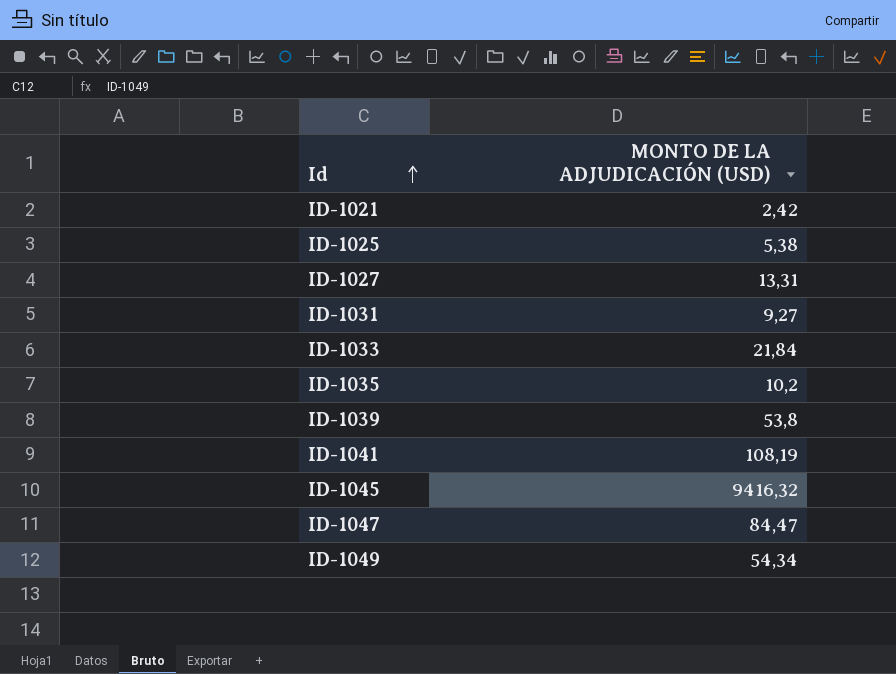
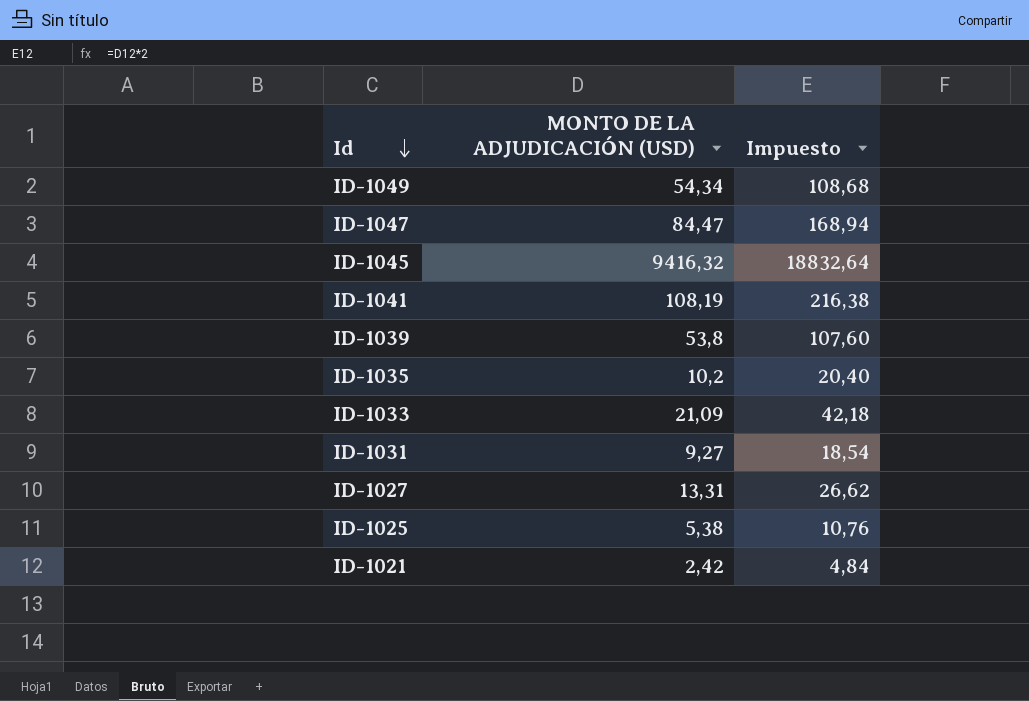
row order: Id ascending -> Id descending
column Impuesto | formula: none -> [MONTO DE LA ADJUDICACIÓN (USD)] * 2
ID-1033 | MONTO DE LA ADJUDICACIÓN (USD): 21,84 -> 21,09

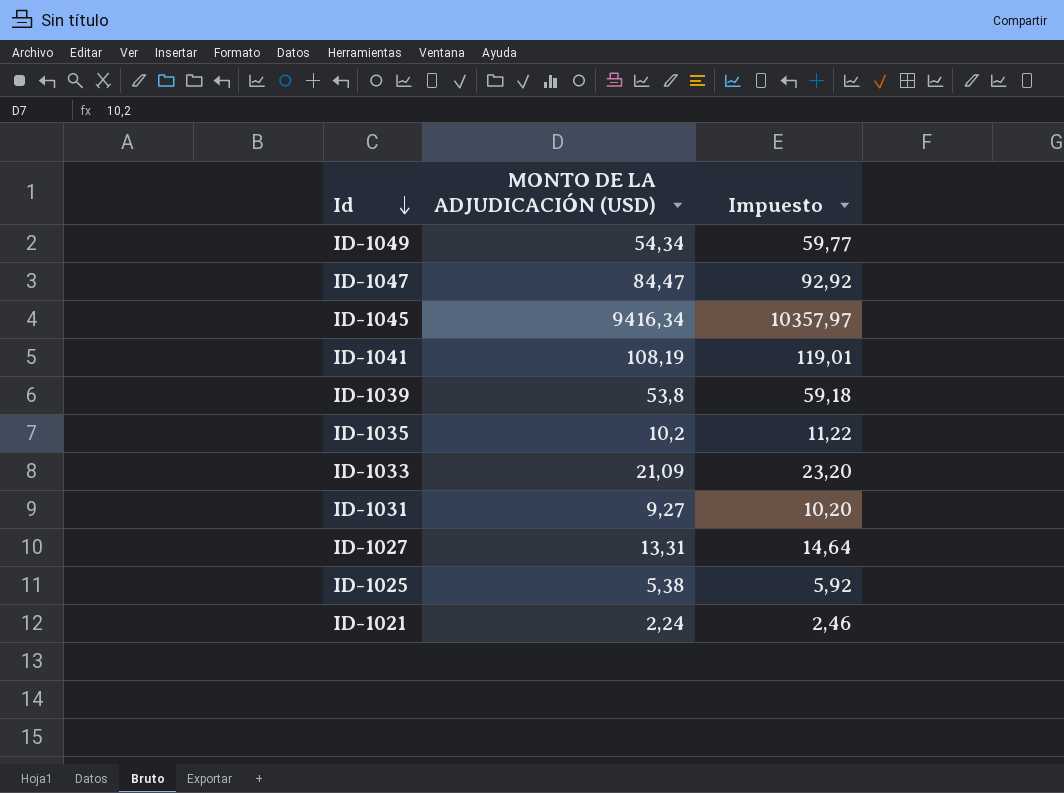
column Impuesto | formula: [MONTO DE LA ADJUDICACIÓN (USD)] * 2 -> [MONTO DE LA ADJUDICACIÓN (USD)] * 1,1
ID-1045 | MONTO DE LA ADJUDICACIÓN (USD): 9416,32 -> 9416,34
ID-1021 | MONTO DE LA ADJUDICACIÓN (USD): 2,42 -> 2,24

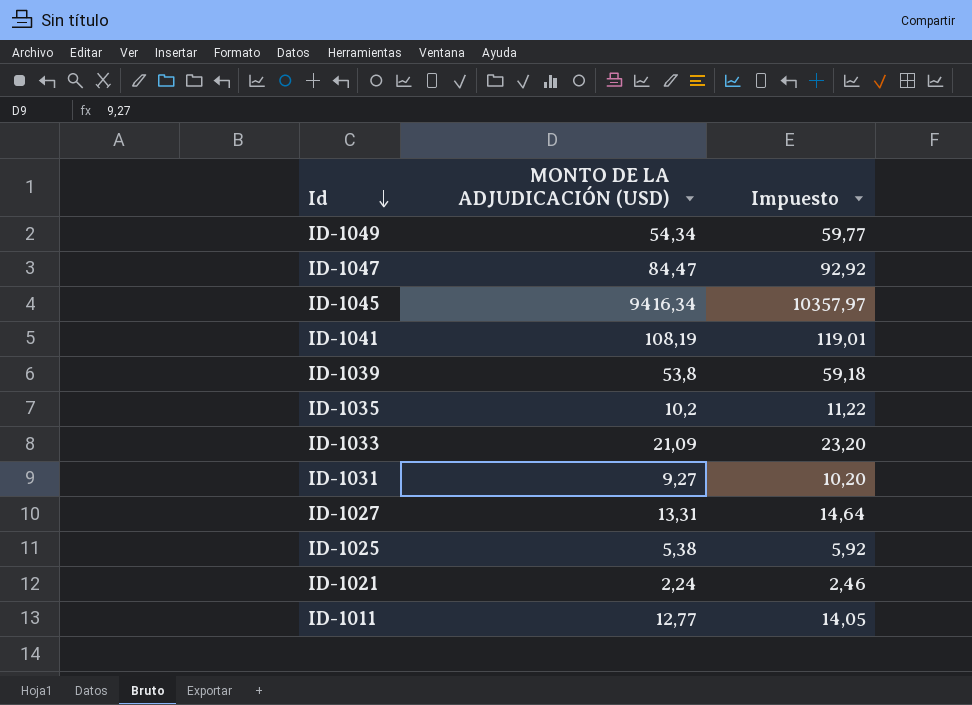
row ID-1011: none -> 12,77 | 14,05

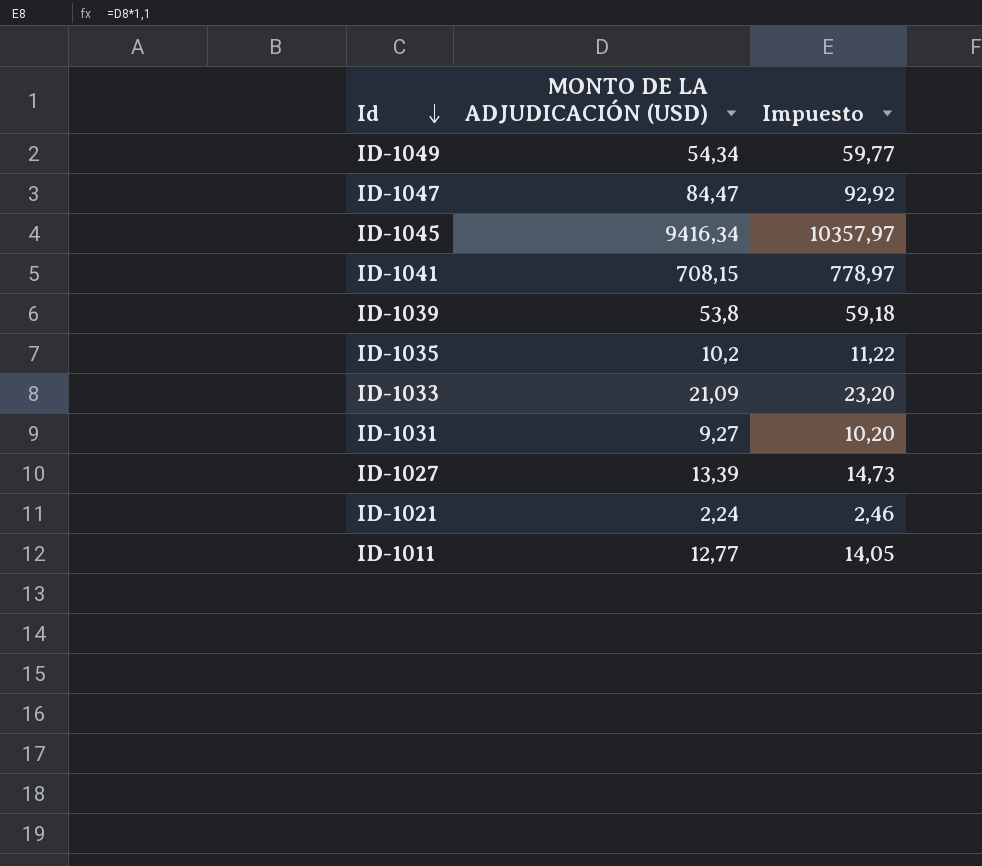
row ID-1025: 5,38 | 5,92 -> none
ID-1041 | MONTO DE LA ADJUDICACIÓN (USD): 108,19 -> 708,15
ID-1041 | Impuesto: 119,01 -> 778,97
ID-1027 | MONTO DE LA ADJUDICACIÓN (USD): 13,31 -> 13,39
ID-1027 | Impuesto: 14,64 -> 14,73

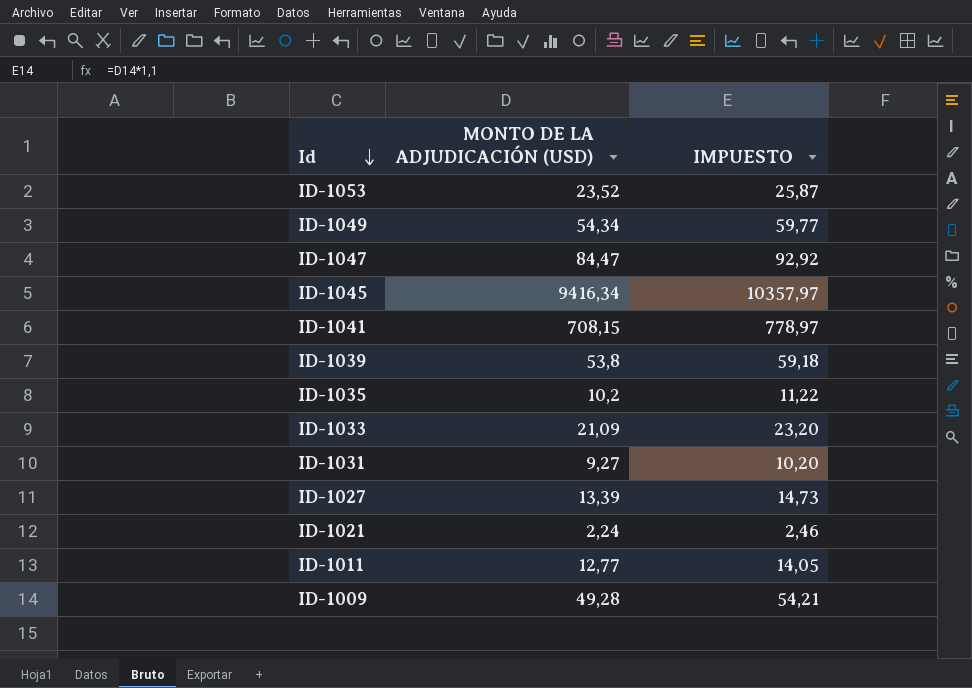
column name: Impuesto -> IMPUESTO
row ID-1053: none -> 23,52 | 25,87
row ID-1009: none -> 49,28 | 54,21

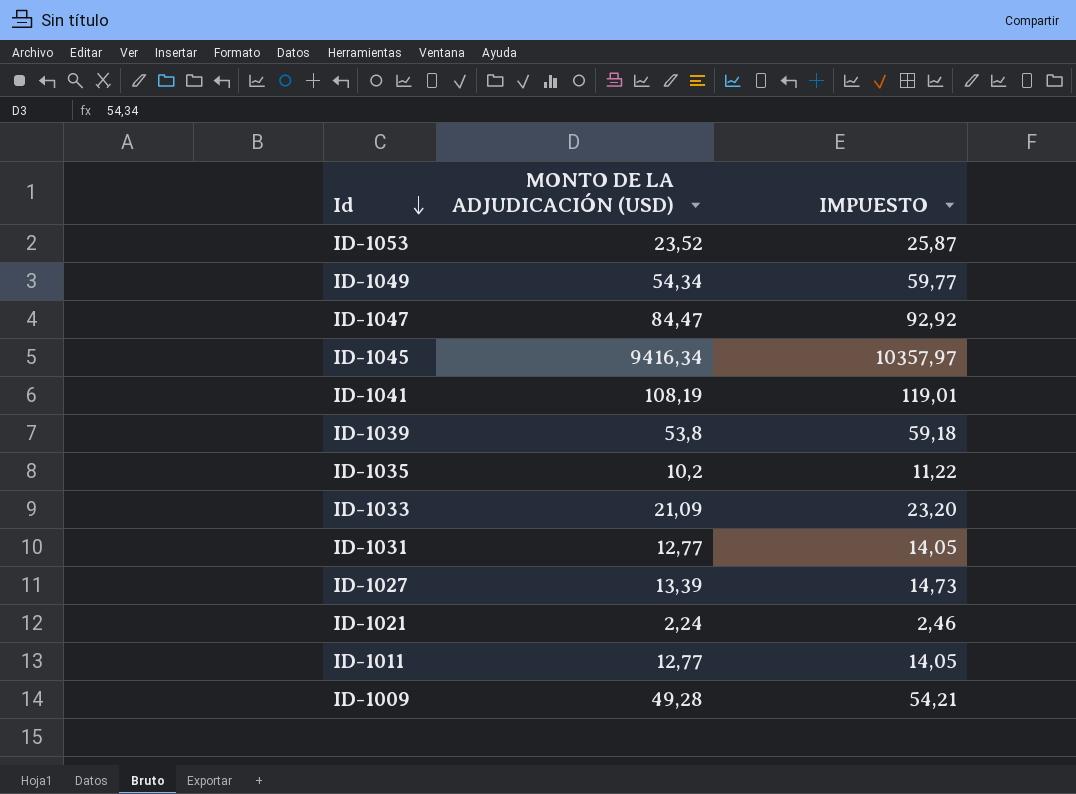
ID-1041 | MONTO DE LA ADJUDICACIÓN (USD): 708,15 -> 108,19
ID-1041 | IMPUESTO: 778,97 -> 119,01
ID-1031 | MONTO DE LA ADJUDICACIÓN (USD): 9,27 -> 12,77
ID-1031 | IMPUESTO: 10,20 -> 14,05

